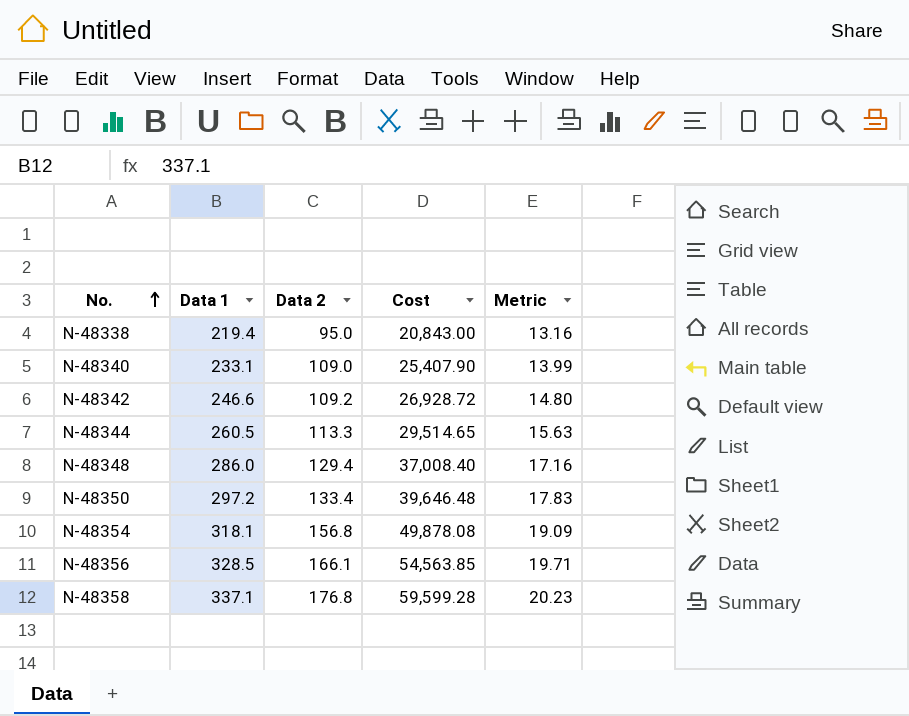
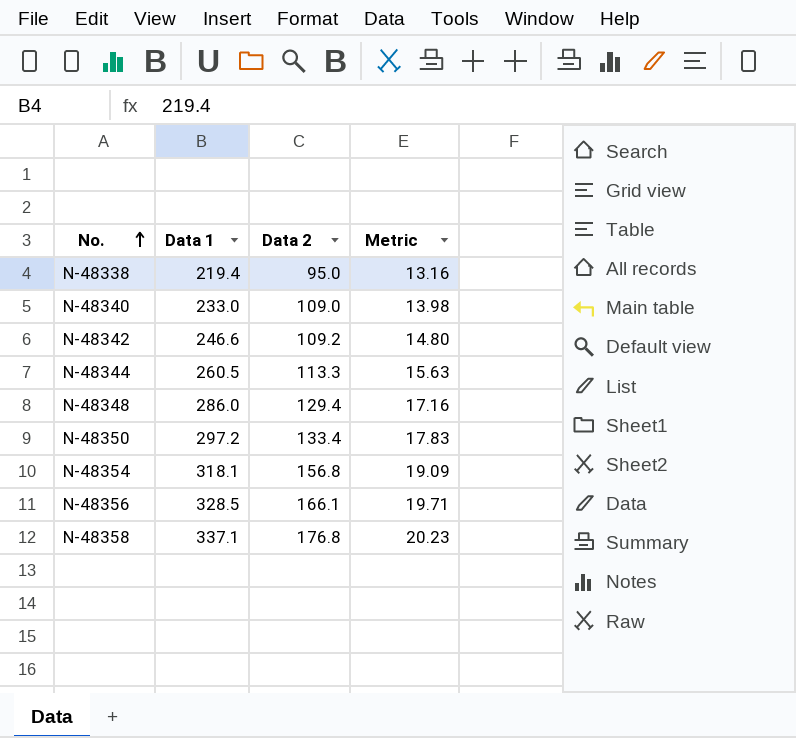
column Cost | formula: [Data 1] * [Data 2] -> none
N-48340 | Data 1: 233.1 -> 233.0
N-48340 | Metric: 13.99 -> 13.98

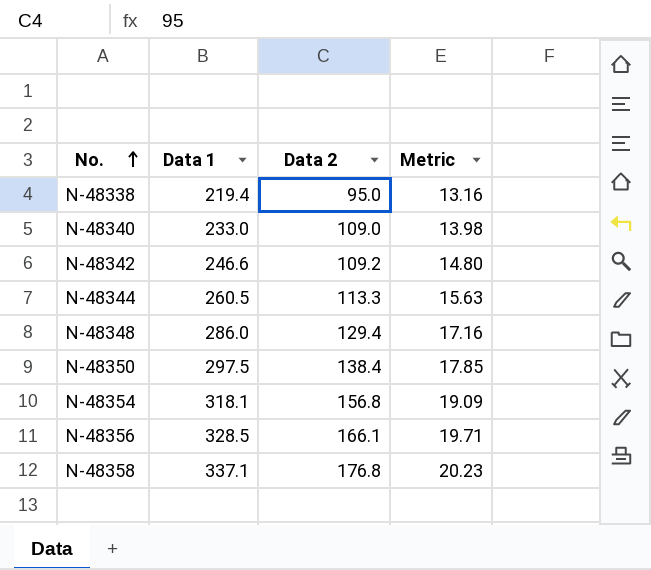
N-48350 | Data 1: 297.2 -> 297.5
N-48350 | Data 2: 133.4 -> 138.4
N-48350 | Metric: 17.83 -> 17.85

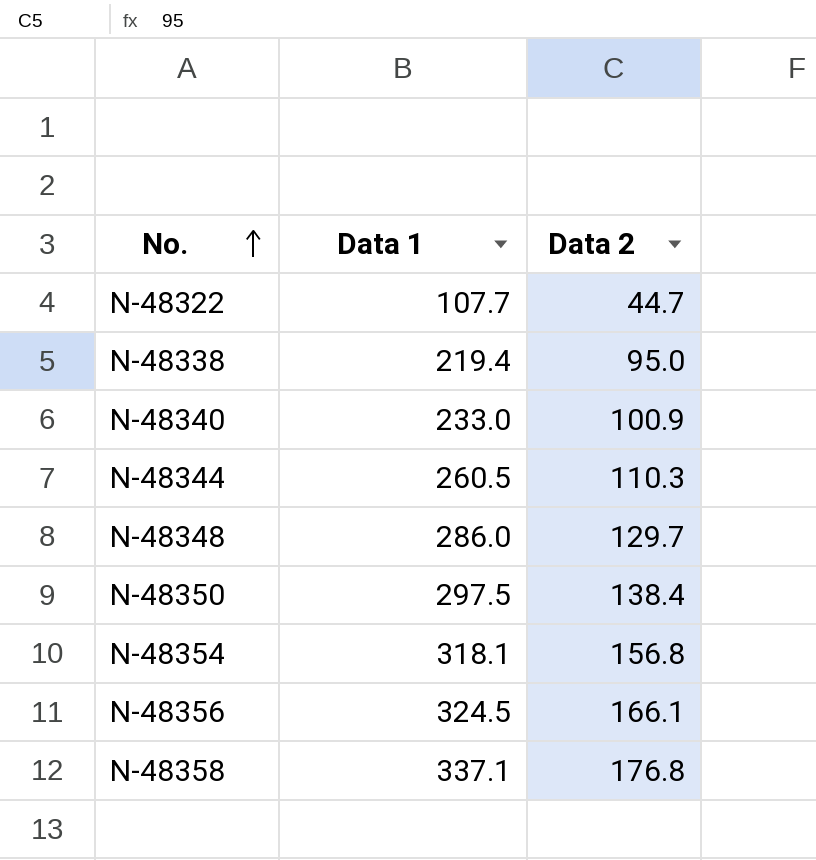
column Metric | formula: [Data 1] * 0.06 -> none
row N-48342: 246.6 | 109.2 | 14.80 -> none
row N-48322: none -> 107.7 | 44.7
N-48340 | Data 2: 109.0 -> 100.9
N-48344 | Data 2: 113.3 -> 110.3
N-48348 | Data 2: 129.4 -> 129.7
N-48356 | Data 1: 328.5 -> 324.5

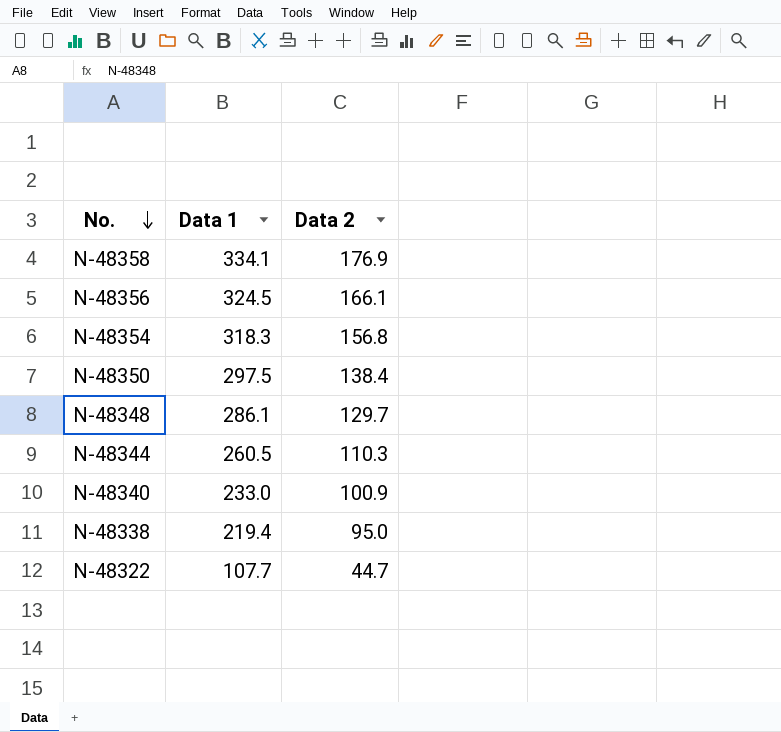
row order: No. ascending -> No. descending
N-48358 | Data 1: 337.1 -> 334.1
N-48358 | Data 2: 176.8 -> 176.9
N-48354 | Data 1: 318.1 -> 318.3
N-48348 | Data 1: 286.0 -> 286.1

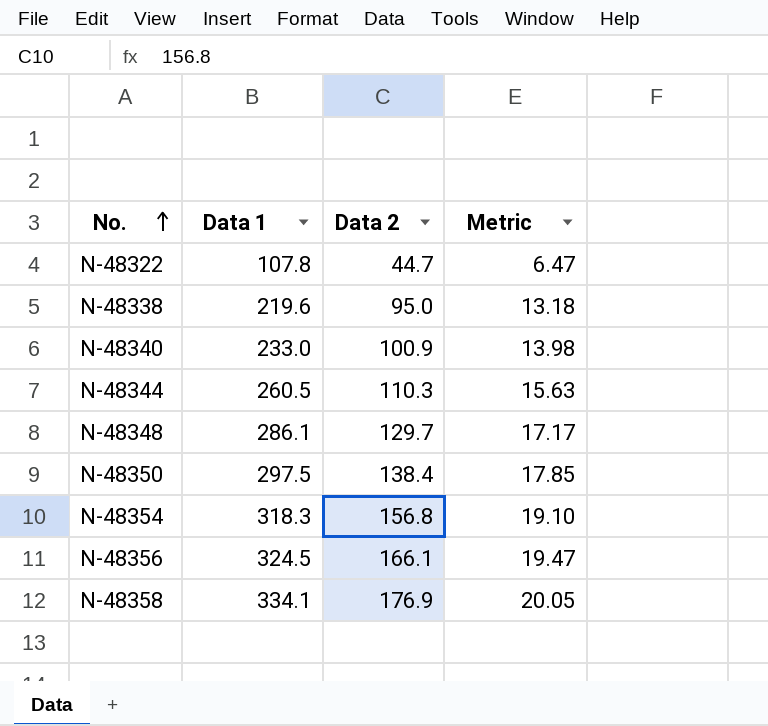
row order: No. descending -> No. ascending
column Metric | formula: none -> [Data 1] * 0.06
N-48322 | Data 1: 107.7 -> 107.8
N-48338 | Data 1: 219.4 -> 219.6

